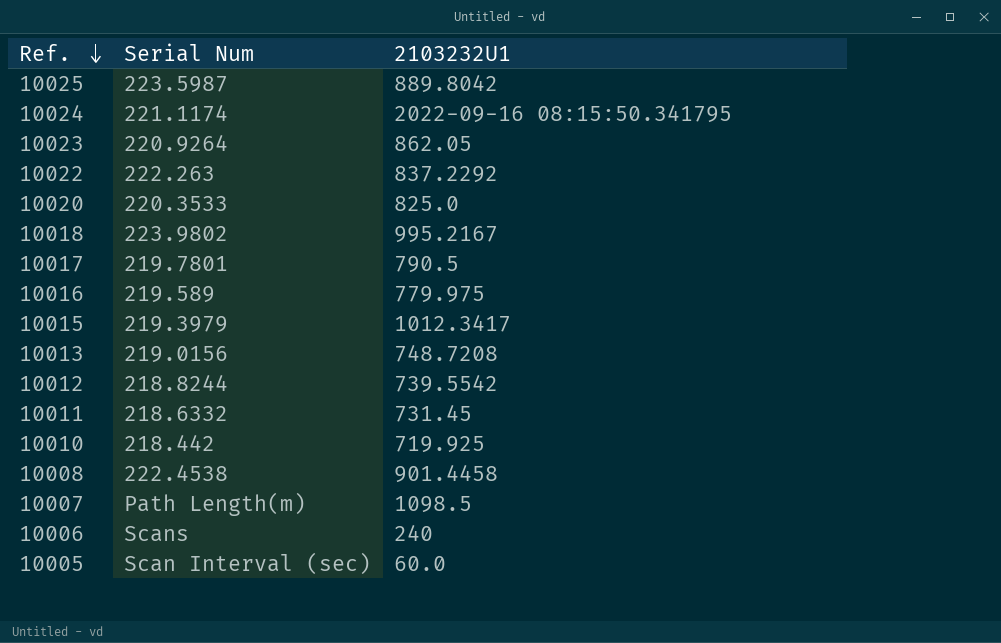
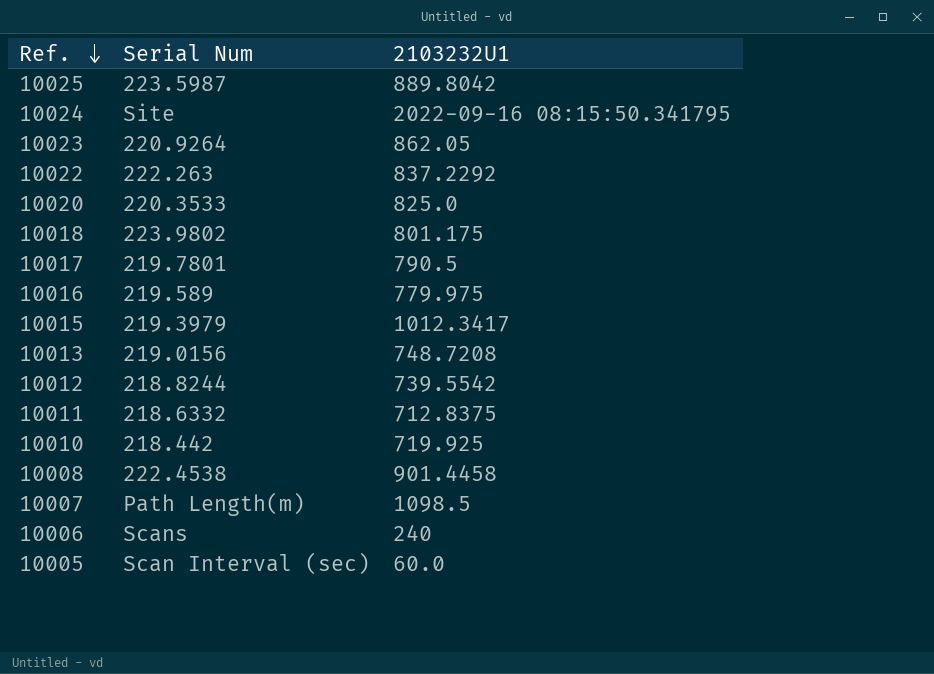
10024 | Serial Num: 221.1174 -> Site
10018 | 2103232U1: 995.2167 -> 801.175
10011 | 2103232U1: 731.45 -> 712.8375

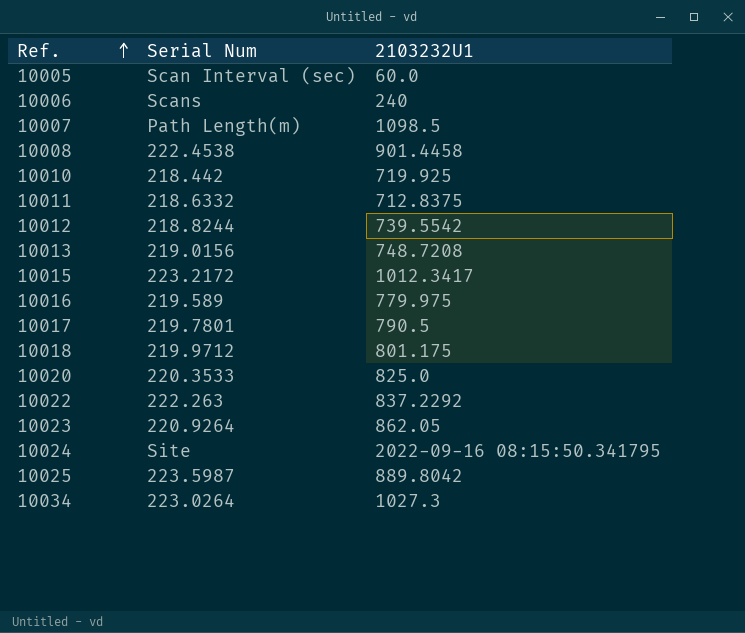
row order: Ref. descending -> Ref. ascending
10015 | Serial Num: 219.3979 -> 223.2172
10018 | Serial Num: 223.9802 -> 219.9712
row 10034: none -> 223.0264 | 1027.3

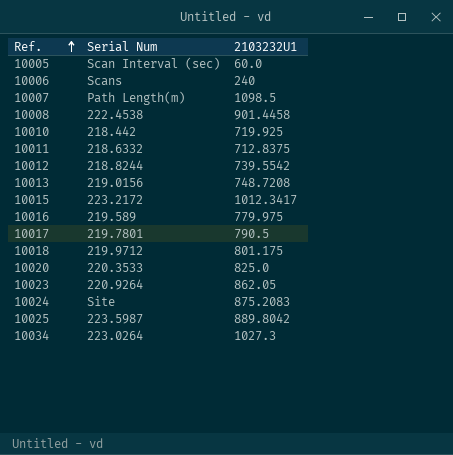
row 10022: 222.263 | 837.2292 -> none
10024 | 2103232U1: 2022-09-16 08:15:50.341795 -> 875.2083

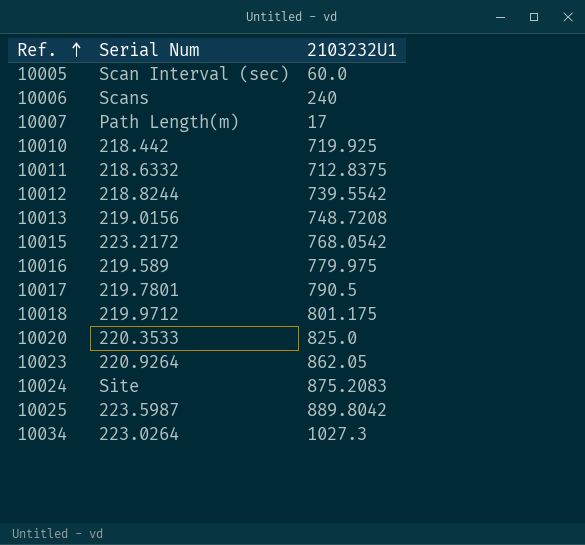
row 10008: 222.4538 | 901.4458 -> none
10007 | 2103232U1: 1098.5 -> 17
10015 | 2103232U1: 1012.3417 -> 768.0542

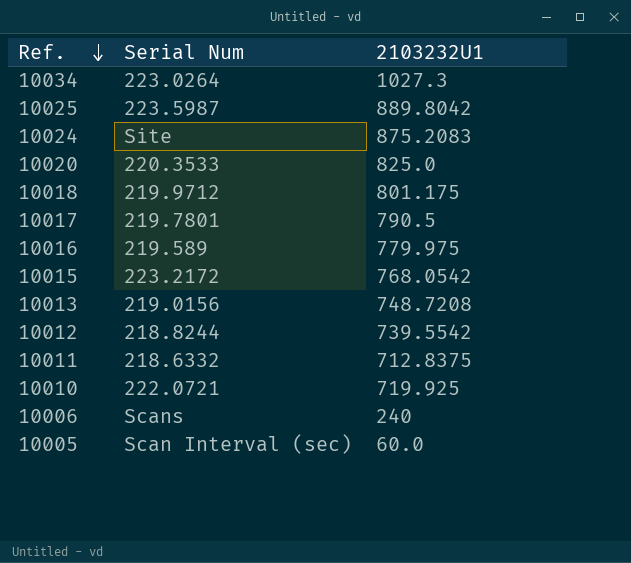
row order: Ref. ascending -> Ref. descending
row 10007: Path Length(m) | 17 -> none
row 10023: 220.9264 | 862.05 -> none
10010 | Serial Num: 218.442 -> 222.0721

